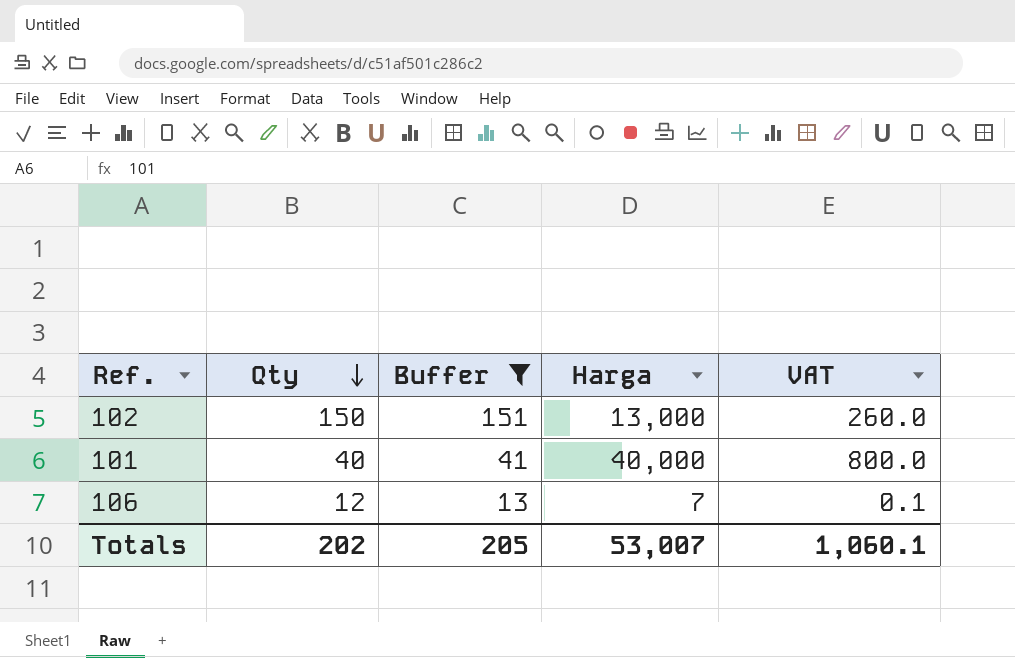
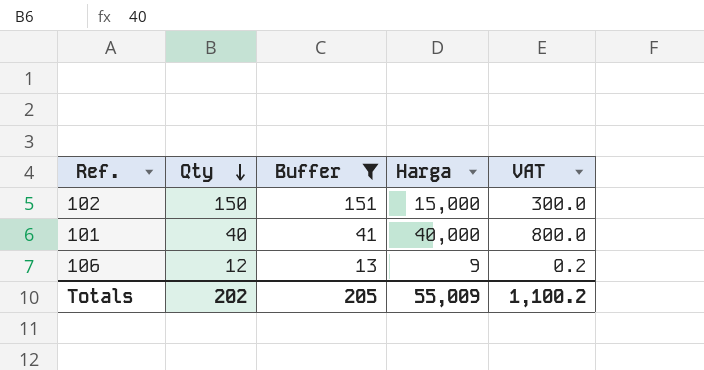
102 | Harga: 13,000 -> 15,000
102 | VAT: 260.0 -> 300.0
106 | Harga: 7 -> 9
106 | VAT: 0.1 -> 0.2
Totals | Harga: 53,007 -> 55,009
Totals | VAT: 1,060.1 -> 1,100.2

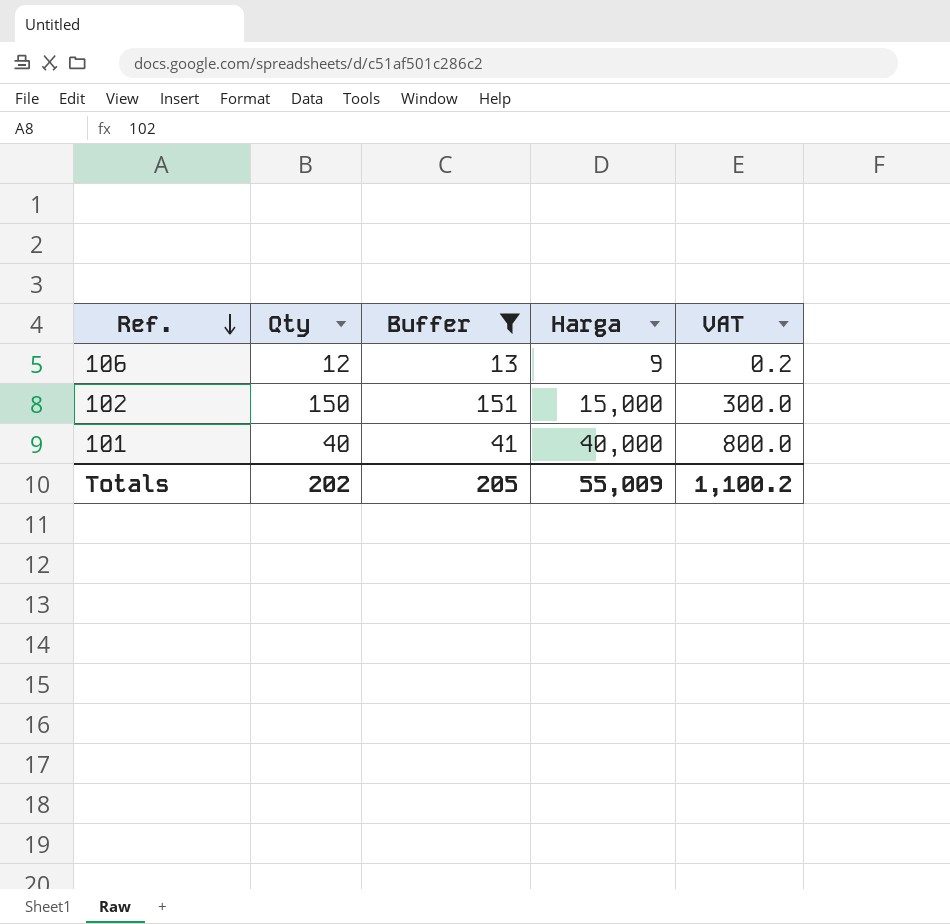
row order: Qty descending -> Ref. descending

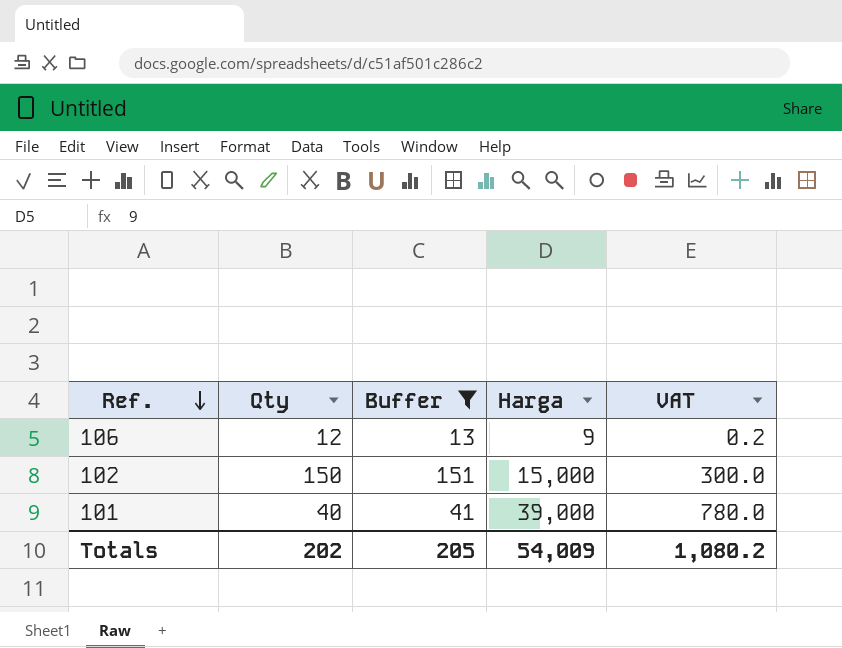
101 | Harga: 40,000 -> 39,000
101 | VAT: 800.0 -> 780.0
Totals | Harga: 55,009 -> 54,009
Totals | VAT: 1,100.2 -> 1,080.2

